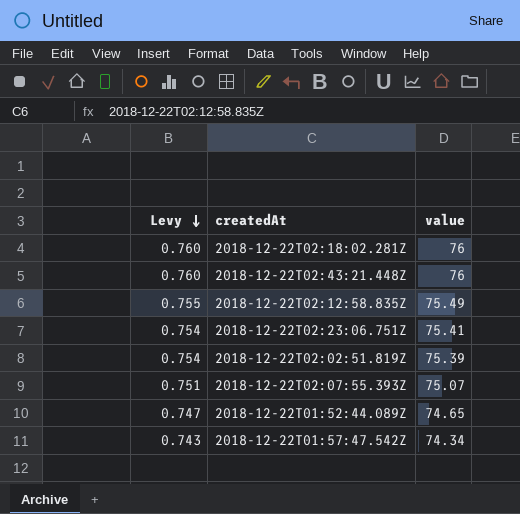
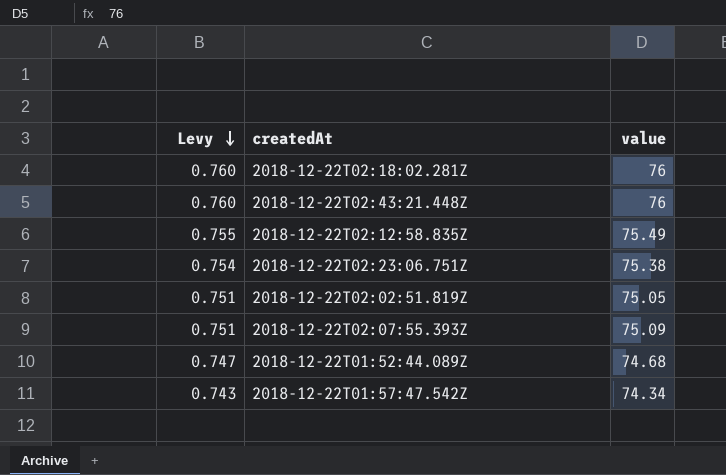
2018-12-22T02:23:06.751Z | value: 75.41 -> 75.38
2018-12-22T02:02:51.819Z | Levy: 0.754 -> 0.751
2018-12-22T02:02:51.819Z | value: 75.39 -> 75.05
2018-12-22T02:07:55.393Z | value: 75.07 -> 75.09
2018-12-22T01:52:44.089Z | value: 74.65 -> 74.68

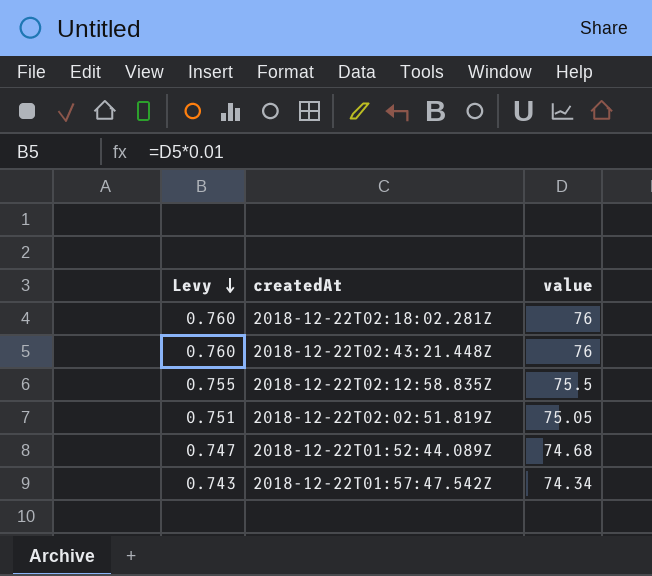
row 2018-12-22T02:23:06.751Z: 0.754 | 75.38 -> none
row 2018-12-22T02:07:55.393Z: 0.751 | 75.09 -> none
2018-12-22T02:12:58.835Z | value: 75.49 -> 75.5

